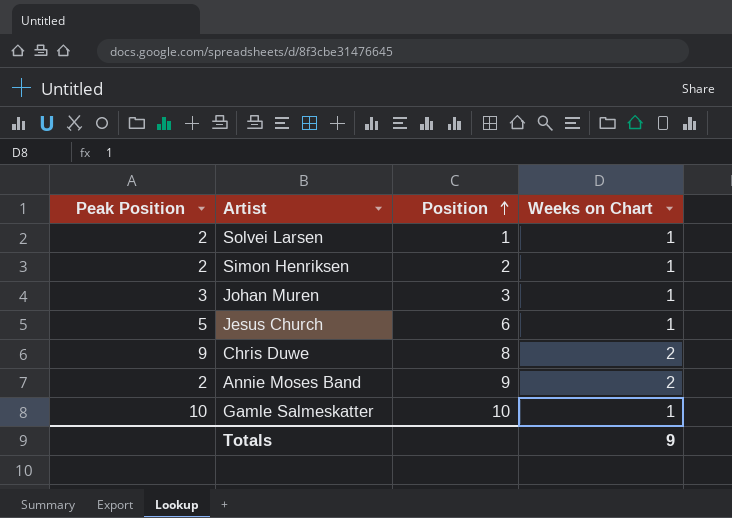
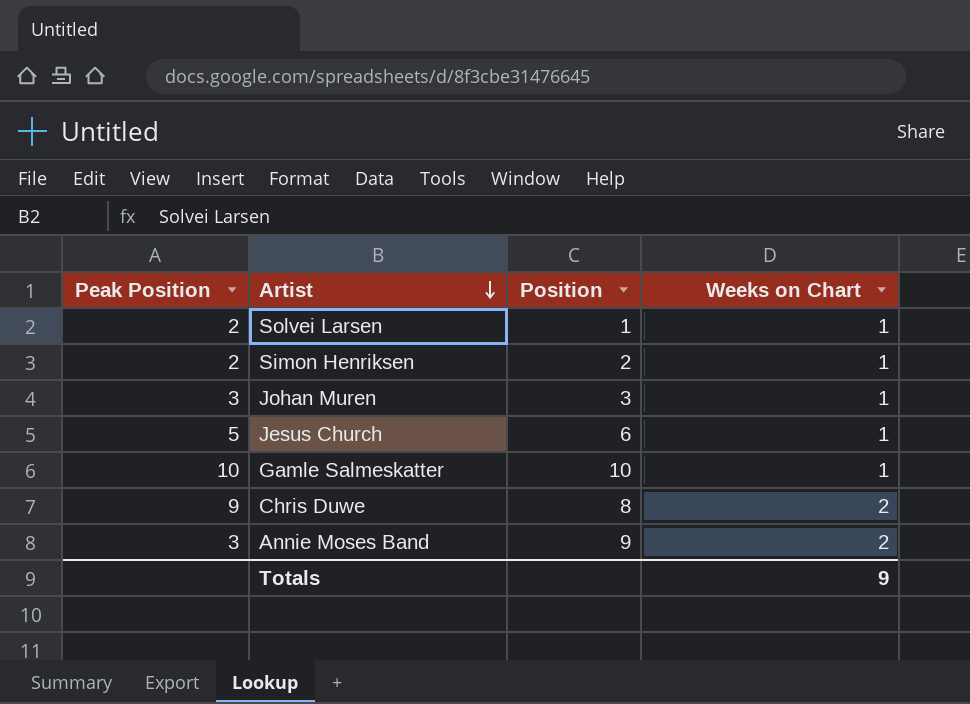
row order: Position ascending -> Artist descending
Annie Moses Band | Peak Position: 2 -> 3

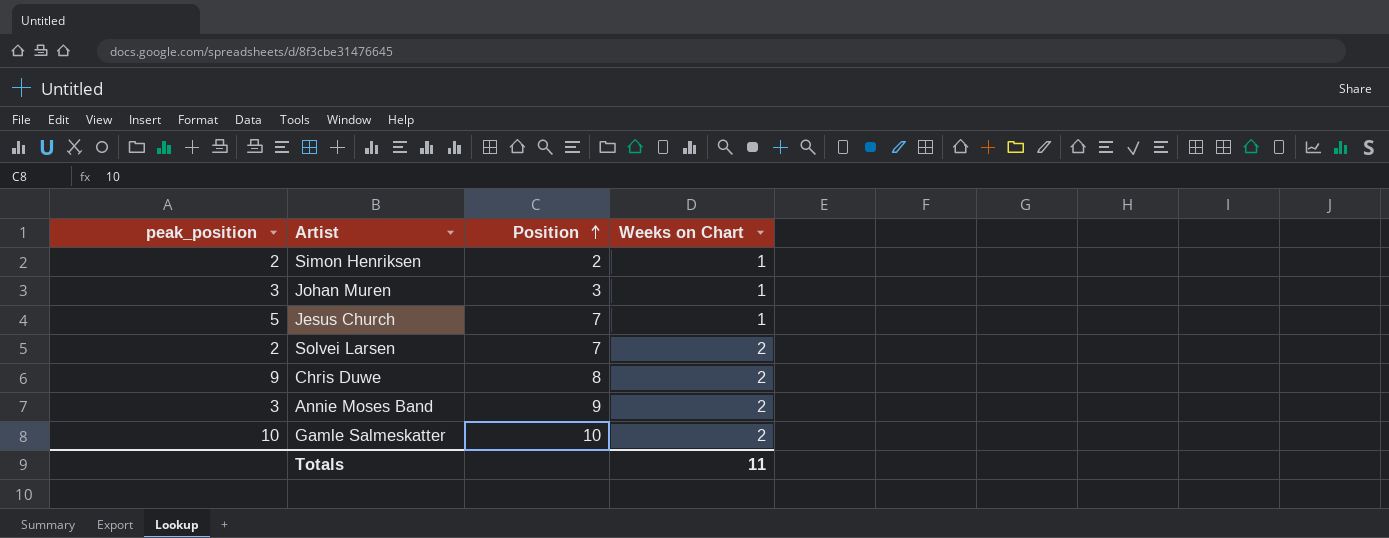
row order: Artist descending -> Position ascending
column name: Peak Position -> peak_position
Jesus Church | Position: 6 -> 7
Solvei Larsen | Position: 1 -> 7
Solvei Larsen | Weeks on Chart: 1 -> 2
Gamle Salmeskatter | Weeks on Chart: 1 -> 2
Totals | Weeks on Chart: 9 -> 11

